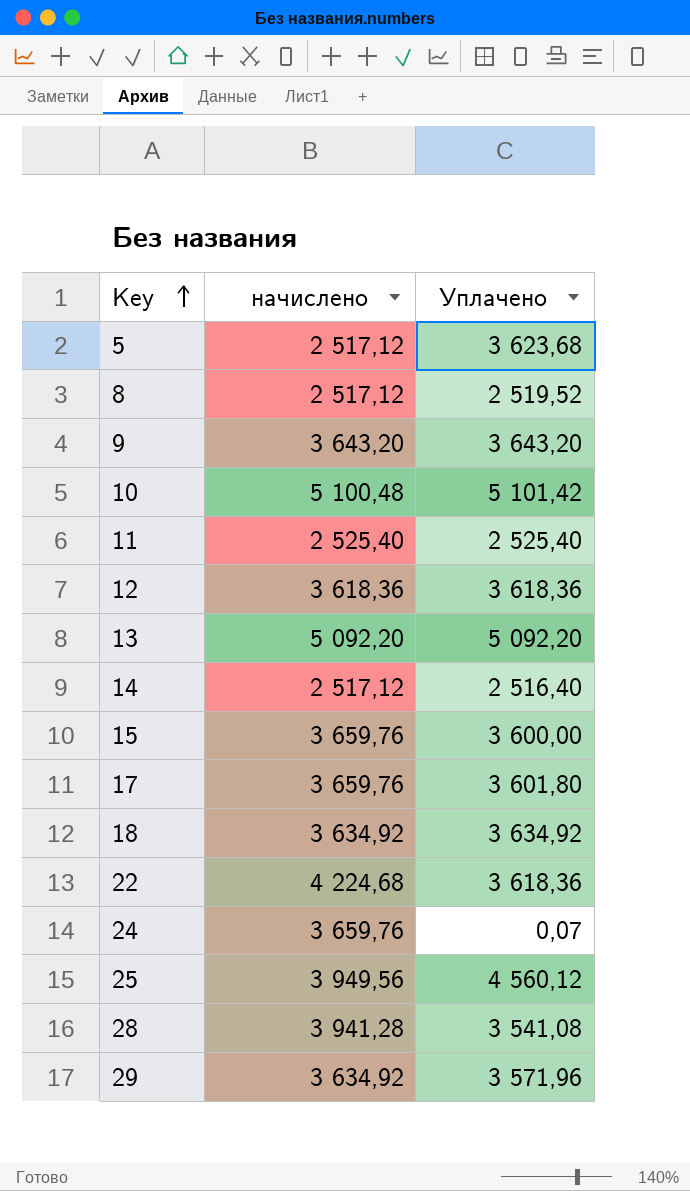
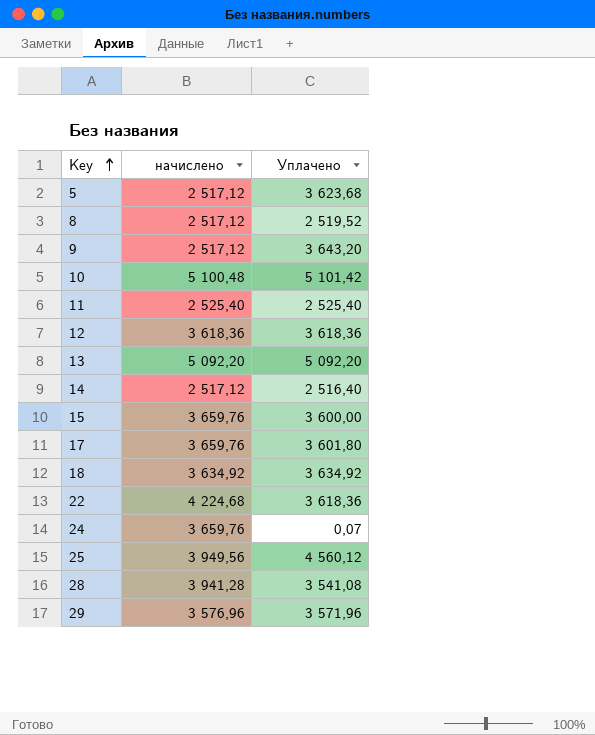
9 | начислено: 3 643,20 -> 2 517,12
29 | начислено: 3 634,92 -> 3 576,96

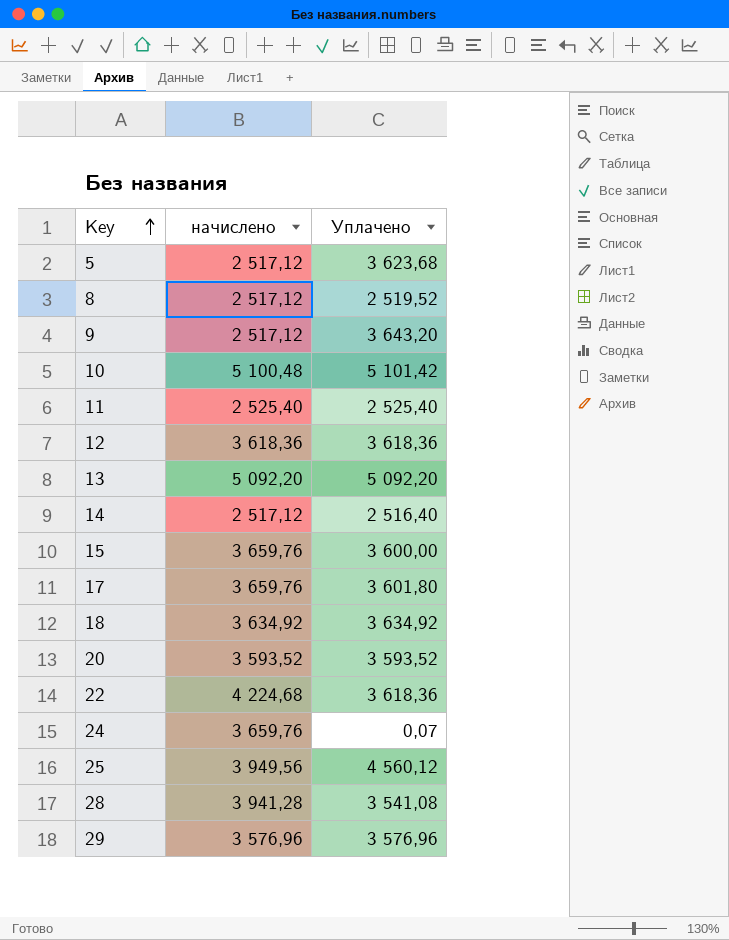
row 20: none -> 3 593,52 | 3 593,52
29 | Уплачено: 3 571,96 -> 3 576,96

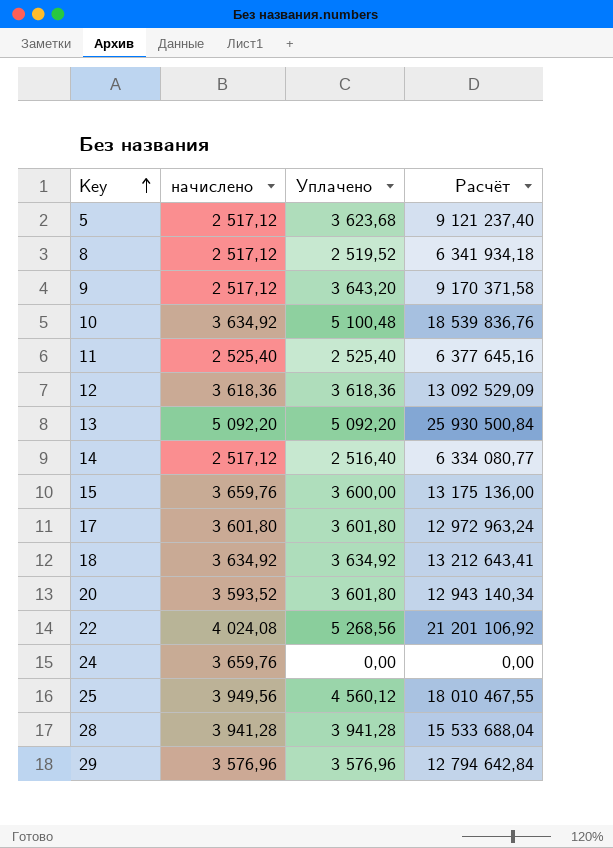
column Расчёт | formula: none -> [начислено] * [Уплачено]
10 | начислено: 5 100,48 -> 3 634,92
10 | Уплачено: 5 101,42 -> 5 100,48
17 | начислено: 3 659,76 -> 3 601,80
20 | Уплачено: 3 593,52 -> 3 601,80
22 | начислено: 4 224,68 -> 4 024,08
22 | Уплачено: 3 618,36 -> 5 268,56
24 | Уплачено: 0,07 -> 0,00
28 | Уплачено: 3 541,08 -> 3 941,28

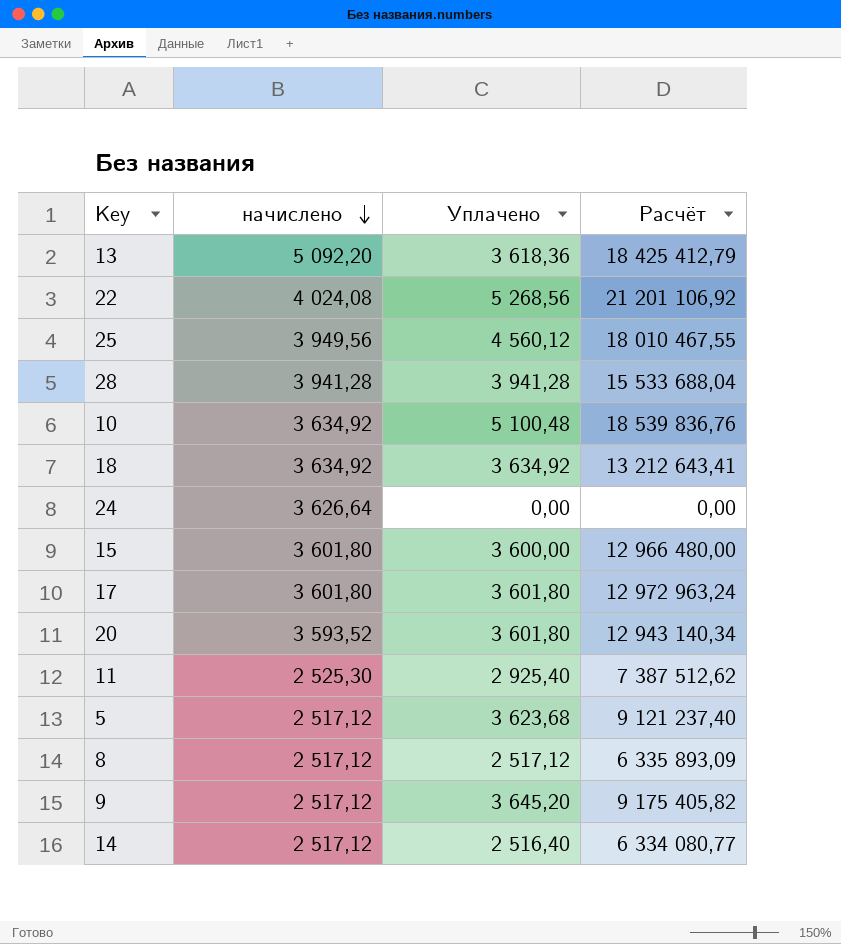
row order: Key ascending -> начислено descending
row 12: 3 618,36 | 3 618,36 | 13 092 529,09 -> none
row 29: 3 576,96 | 3 576,96 | 12 794 642,84 -> none
13 | Уплачено: 5 092,20 -> 3 618,36
13 | Расчёт: 25 930 500,84 -> 18 425 412,79
24 | начислено: 3 659,76 -> 3 626,64
15 | начислено: 3 659,76 -> 3 601,80
15 | Расчёт: 13 175 136,00 -> 12 966 480,00
11 | начислено: 2 525,40 -> 2 525,30
11 | Уплачено: 2 525,40 -> 2 925,40
11 | Расчёт: 6 377 645,16 -> 7 387 512,62
8 | Уплачено: 2 519,52 -> 2 517,12
8 | Расчёт: 6 341 934,18 -> 6 335 893,09
9 | Уплачено: 3 643,20 -> 3 645,20
9 | Расчёт: 9 170 371,58 -> 9 175 405,82

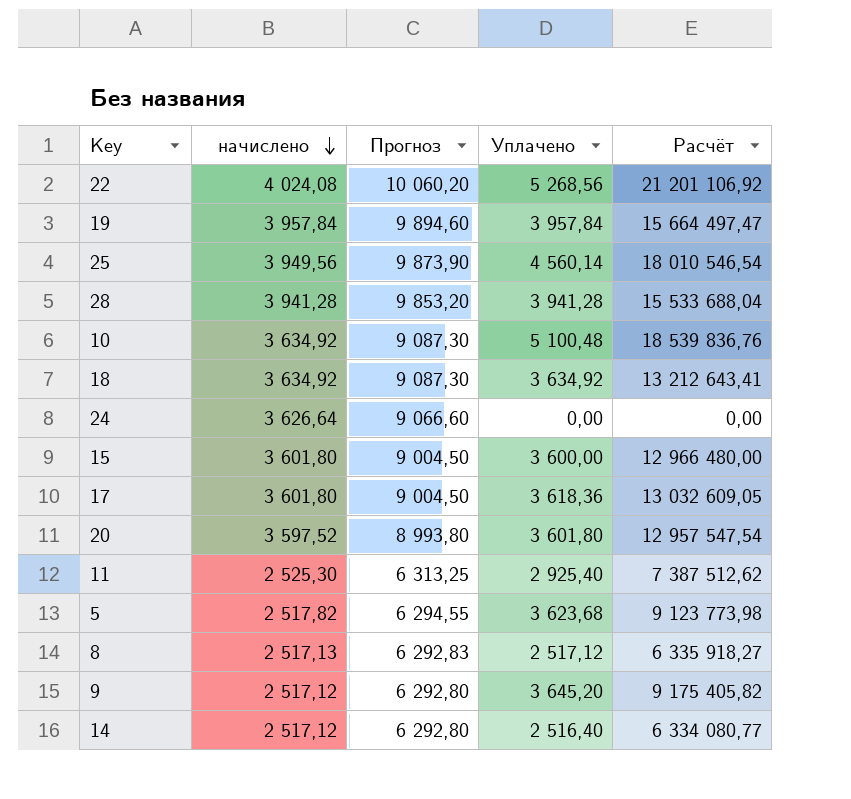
column Прогноз | formula: none -> [начислено] * 2,5
row 13: 5 092,20 | 3 618,36 | 18 425 412,79 -> none
row 19: none -> 3 957,84 | 9 894,60 | 3 957,84 | 15 664 497,47
25 | Уплачено: 4 560,12 -> 4 560,14
25 | Расчёт: 18 010 467,55 -> 18 010 546,54
17 | Уплачено: 3 601,80 -> 3 618,36
17 | Расчёт: 12 972 963,24 -> 13 032 609,05
20 | начислено: 3 593,52 -> 3 597,52
20 | Расчёт: 12 943 140,34 -> 12 957 547,54
5 | начислено: 2 517,12 -> 2 517,82
5 | Расчёт: 9 121 237,40 -> 9 123 773,98
8 | начислено: 2 517,12 -> 2 517,13
8 | Расчёт: 6 335 893,09 -> 6 335 918,27

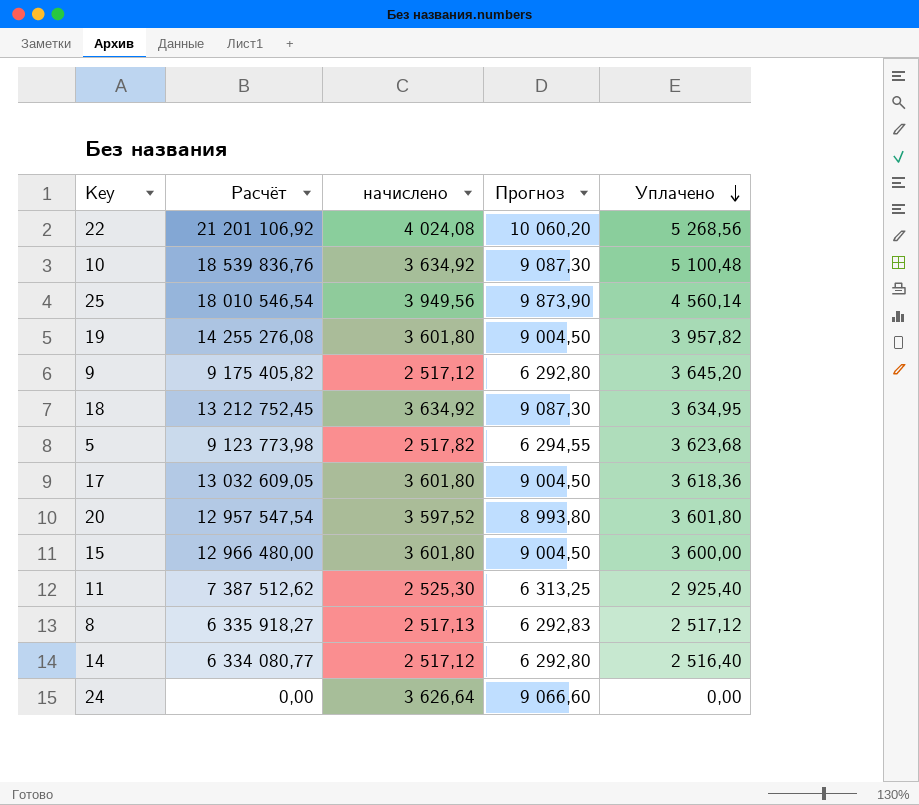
row order: начислено descending -> Уплачено descending
column Расчёт | position: 5 -> 2
row 28: 3 941,28 | 9 853,20 | 3 941,28 | 15 533 688,04 -> none
19 | Расчёт: 15 664 497,47 -> 14 255 276,08
19 | начислено: 3 957,84 -> 3 601,80
19 | Прогноз: 9 894,60 -> 9 004,50
19 | Уплачено: 3 957,84 -> 3 957,82
18 | Расчёт: 13 212 643,41 -> 13 212 752,45
18 | Уплачено: 3 634,92 -> 3 634,95

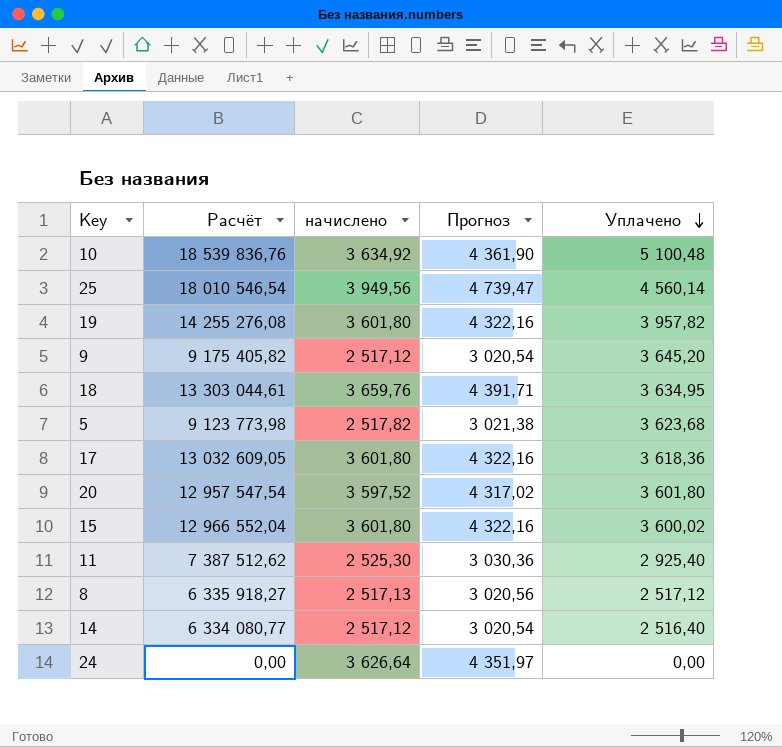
column Прогноз | formula: [начислено] * 2,5 -> [начислено] * 1,2
row 22: 21 201 106,92 | 4 024,08 | 10 060,20 | 5 268,56 -> none
18 | Расчёт: 13 212 752,45 -> 13 303 044,61
18 | начислено: 3 634,92 -> 3 659,76
15 | Расчёт: 12 966 480,00 -> 12 966 552,04
15 | Уплачено: 3 600,00 -> 3 600,02

